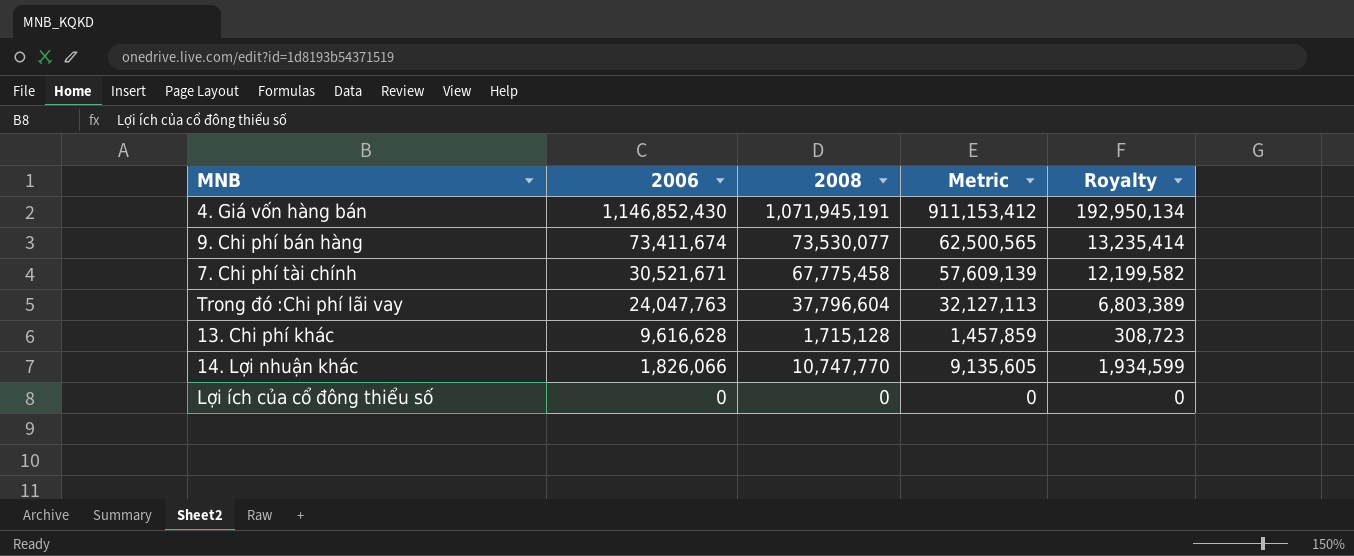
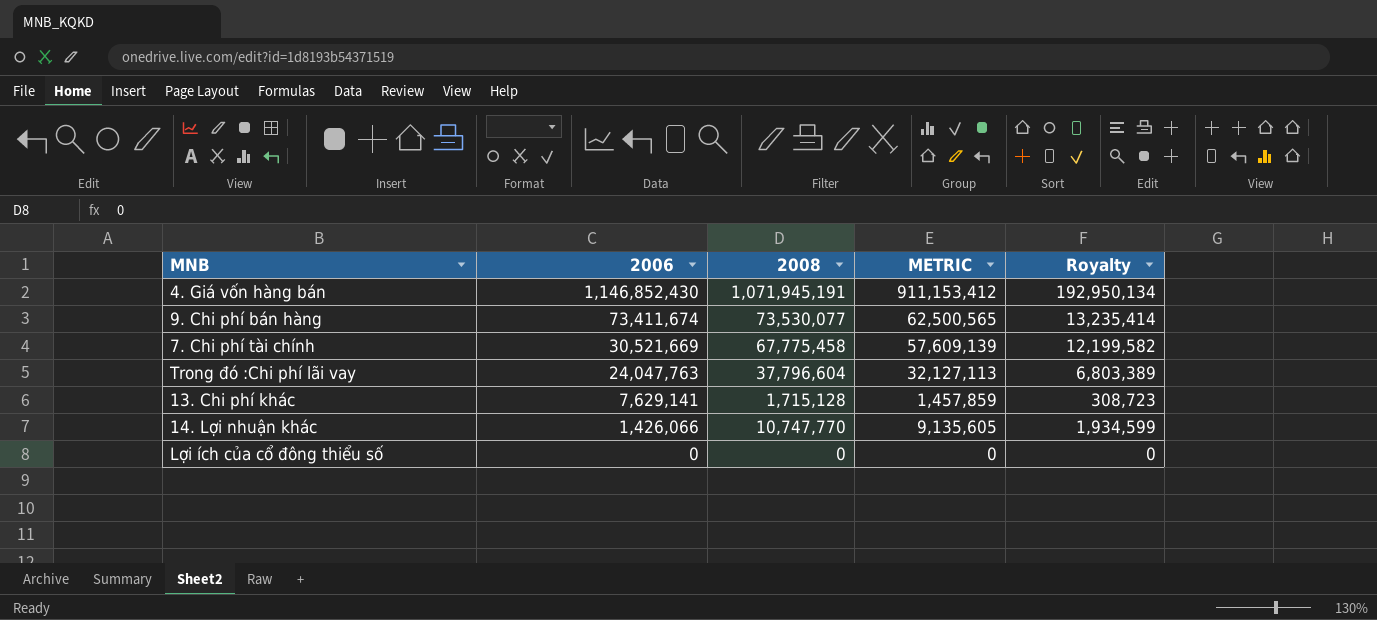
column name: Metric -> METRIC
7. Chi phí tài chính | 2006: 30,521,671 -> 30,521,669
13. Chi phí khác | 2006: 9,616,628 -> 7,629,141
14. Lợi nhuận khác | 2006: 1,826,066 -> 1,426,066

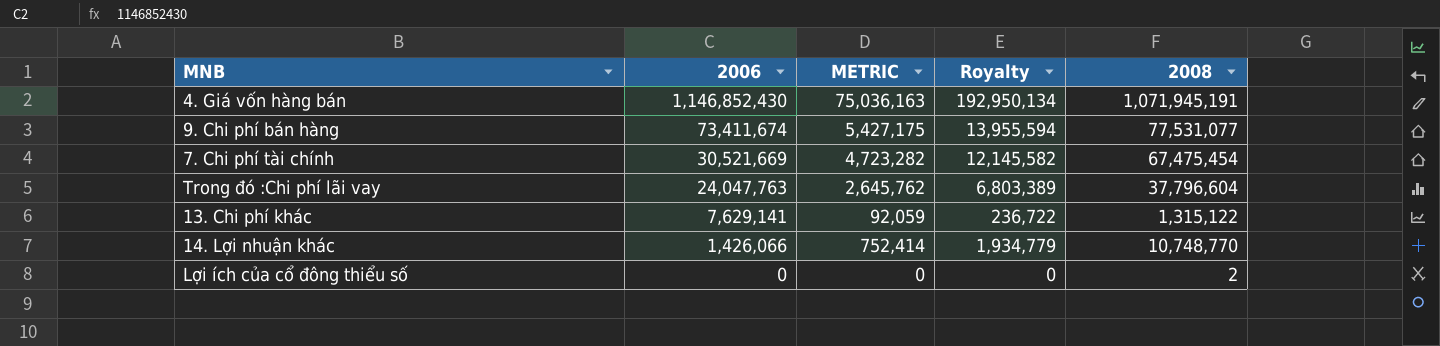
column METRIC | formula: [2008] * 0.85 -> [2008] * 0.07
column 2008 | position: 3 -> 5
9. Chi phí bán hàng | Royalty: 13,235,414 -> 13,955,594
9. Chi phí bán hàng | 2008: 73,530,077 -> 77,531,077
7. Chi phí tài chính | Royalty: 12,199,582 -> 12,145,582
7. Chi phí tài chính | 2008: 67,775,458 -> 67,475,454
13. Chi phí khác | Royalty: 308,723 -> 236,722
13. Chi phí khác | 2008: 1,715,128 -> 1,315,122
14. Lợi nhuận khác | Royalty: 1,934,599 -> 1,934,779
14. Lợi nhuận khác | 2008: 10,747,770 -> 10,748,770
Lợi ích của cổ đông thiểu số | 2008: 0 -> 2

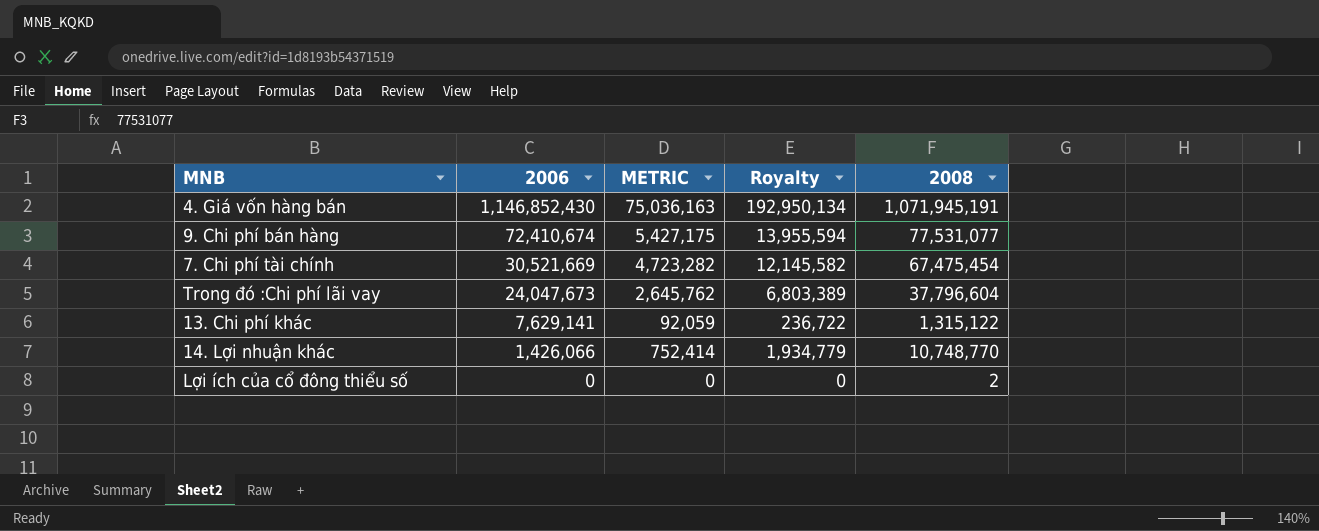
9. Chi phí bán hàng | 2006: 73,411,674 -> 72,410,674
Trong đó :Chi phí lãi vay | 2006: 24,047,763 -> 24,047,673

